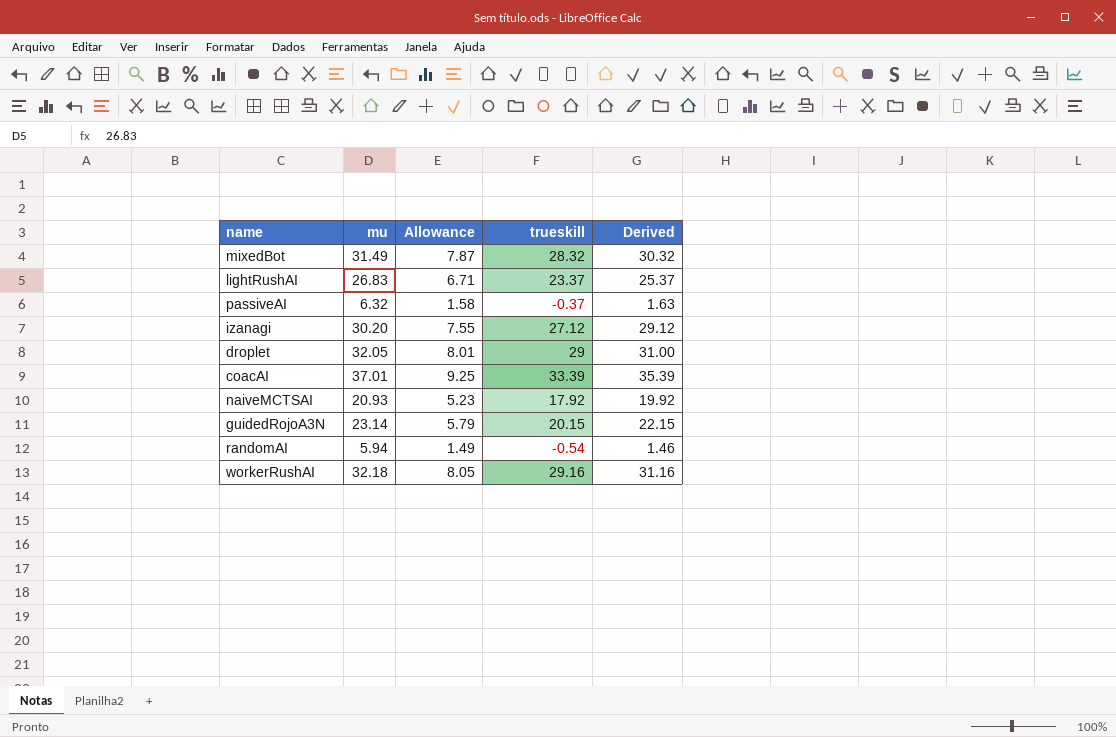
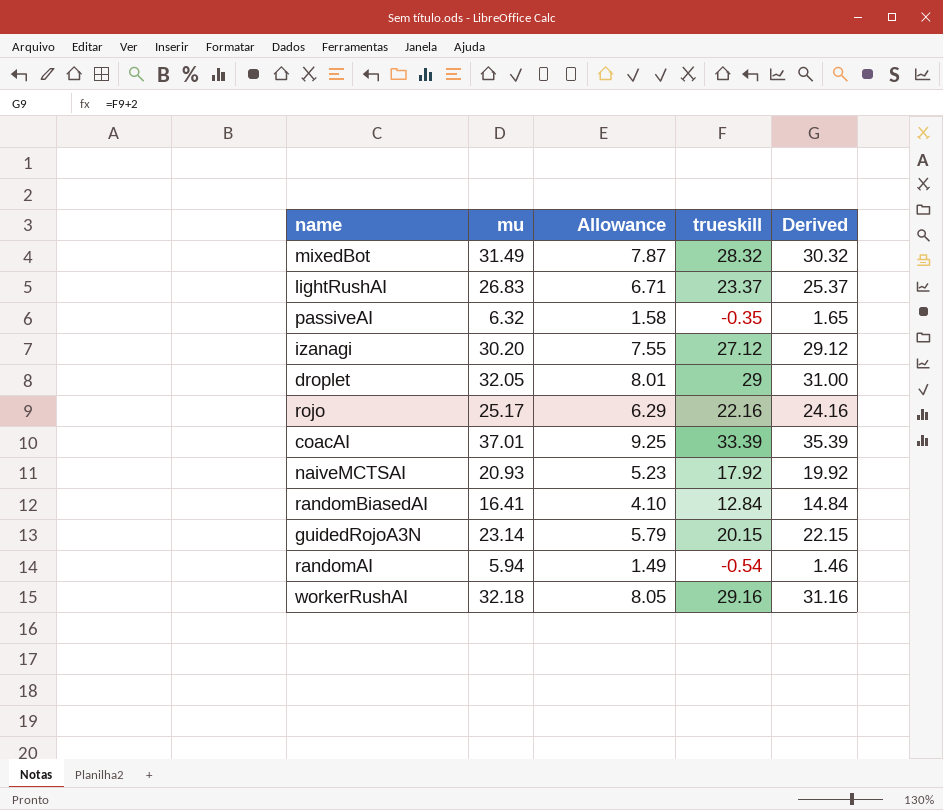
passiveAI | trueskill: -0.37 -> -0.35
passiveAI | Derived: 1.63 -> 1.65
row rojo: none -> 25.17 | 6.29 | 22.16 | 24.16
row randomBiasedAI: none -> 16.41 | 4.10 | 12.84 | 14.84

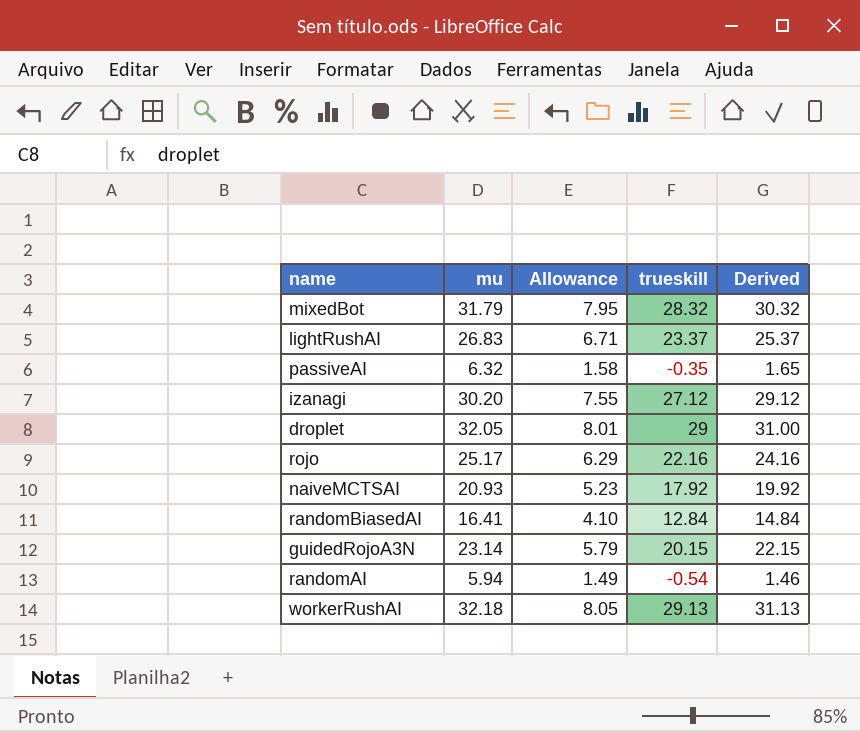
row coacAI: 37.01 | 9.25 | 33.39 | 35.39 -> none
mixedBot | mu: 31.49 -> 31.79
mixedBot | Allowance: 7.87 -> 7.95
workerRushAI | trueskill: 29.16 -> 29.13
workerRushAI | Derived: 31.16 -> 31.13

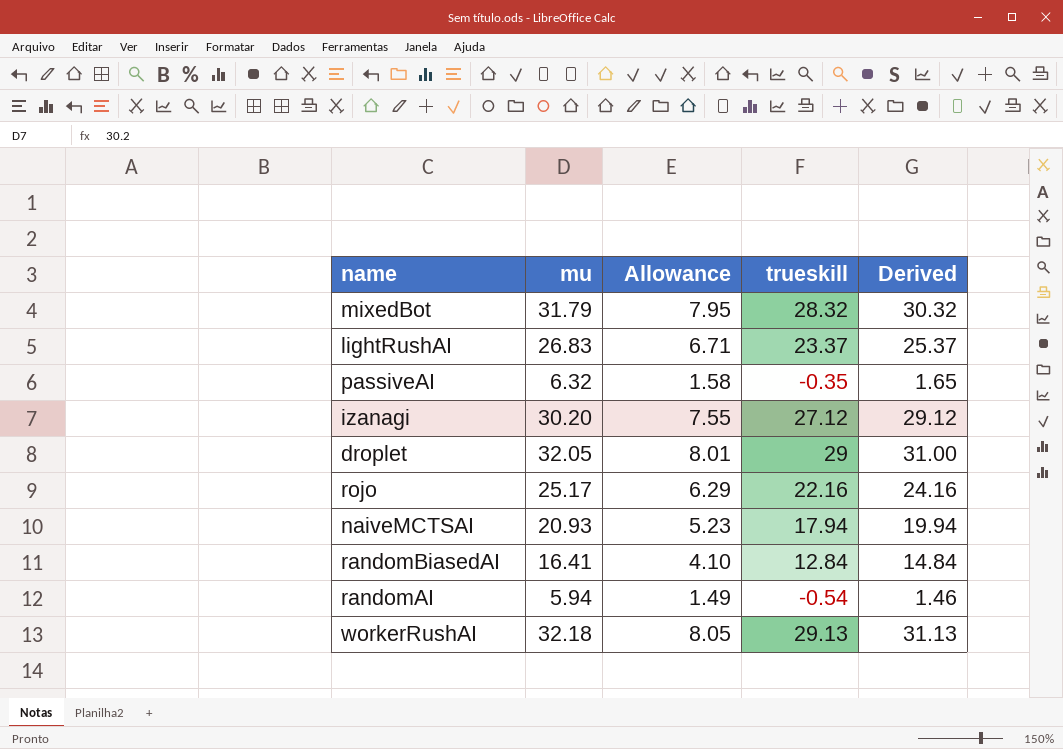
row guidedRojoA3N: 23.14 | 5.79 | 20.15 | 22.15 -> none
naiveMCTSAI | trueskill: 17.92 -> 17.94
naiveMCTSAI | Derived: 19.92 -> 19.94

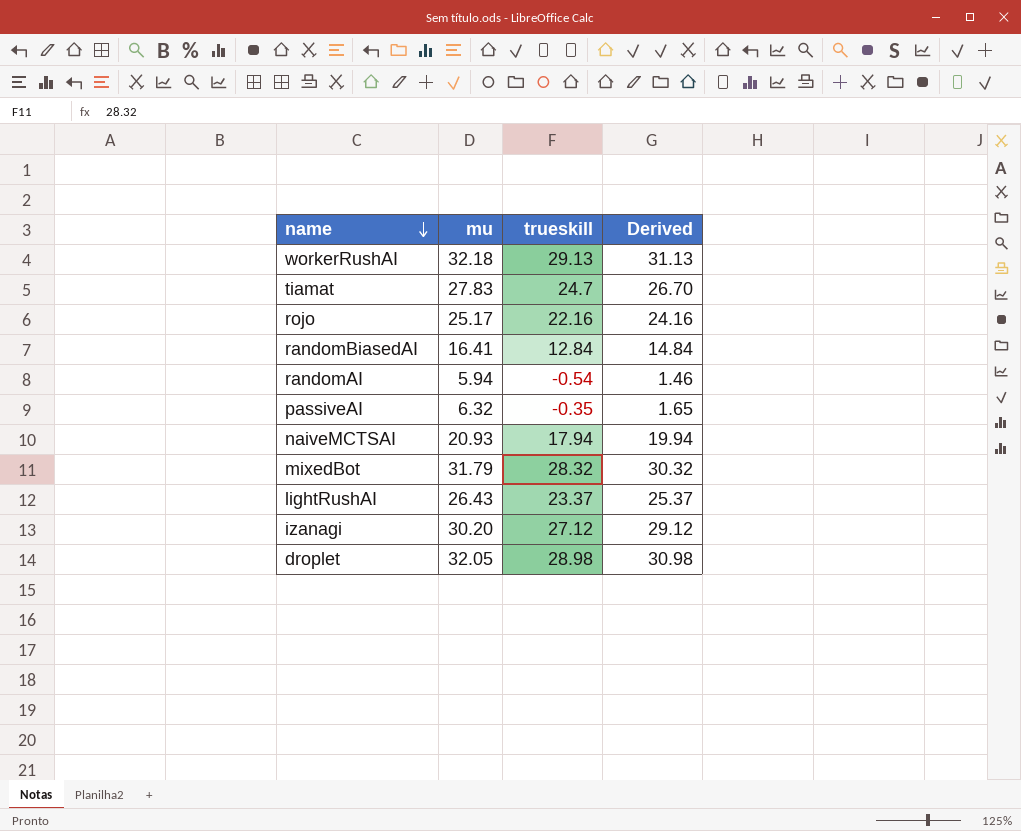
row order: none -> name descending
column Allowance | formula: [mu] * 0.25 -> none
row tiamat: none -> 27.83 | 24.7 | 26.70
lightRushAI | mu: 26.83 -> 26.43
droplet | trueskill: 29 -> 28.98
droplet | Derived: 31.00 -> 30.98

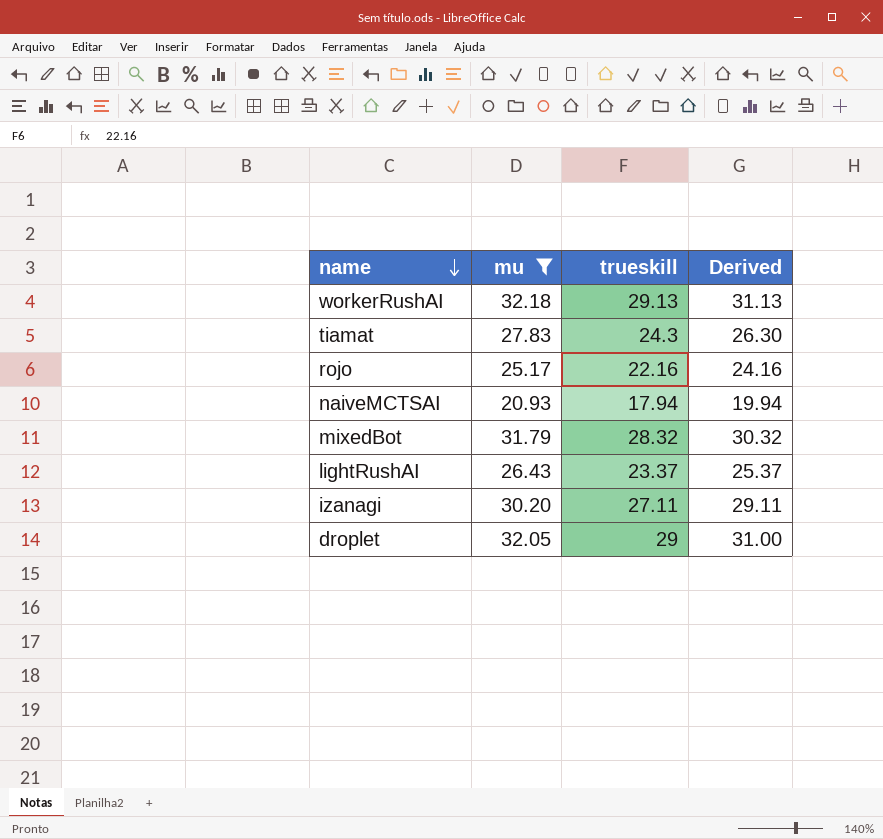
filter: none -> mu >= 20.93
tiamat | trueskill: 24.7 -> 24.3
tiamat | Derived: 26.70 -> 26.30
izanagi | trueskill: 27.12 -> 27.11
izanagi | Derived: 29.12 -> 29.11
droplet | trueskill: 28.98 -> 29
droplet | Derived: 30.98 -> 31.00

